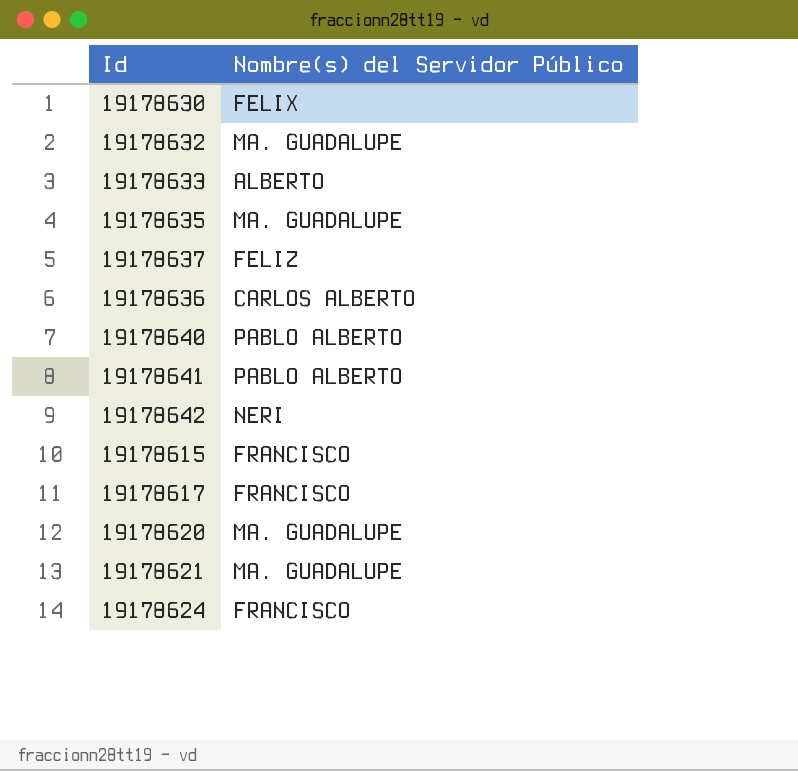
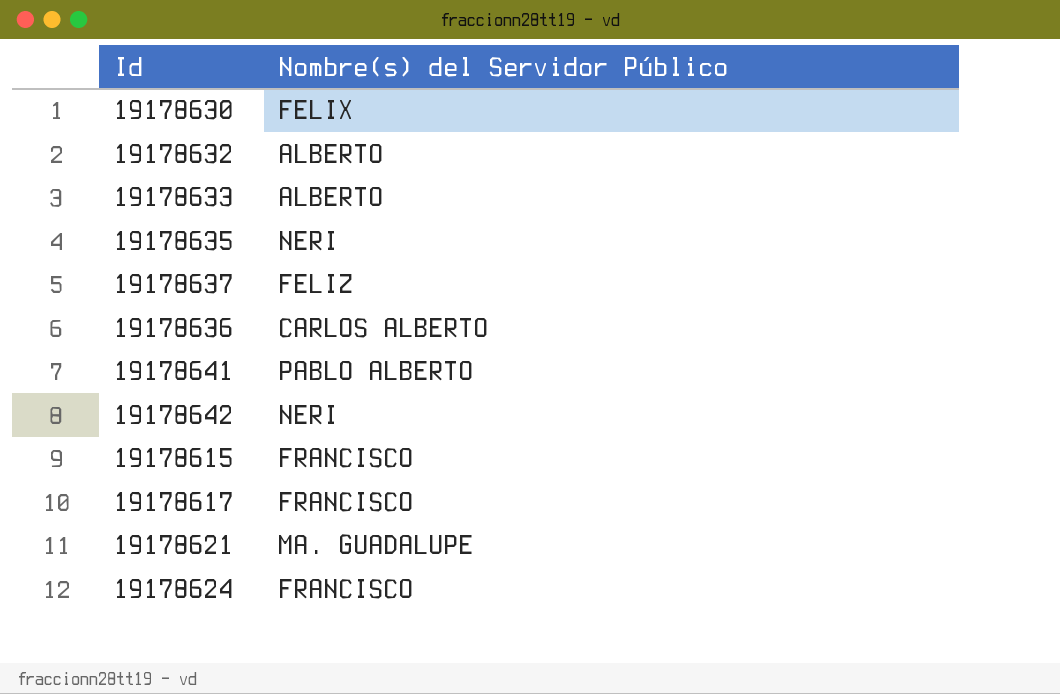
row 19178640: PABLO ALBERTO -> none
row 19178620: MA. GUADALUPE -> none
19178632 | Nombre(s) del Servidor Público: MA. GUADALUPE -> ALBERTO
19178635 | Nombre(s) del Servidor Público: MA. GUADALUPE -> NERI

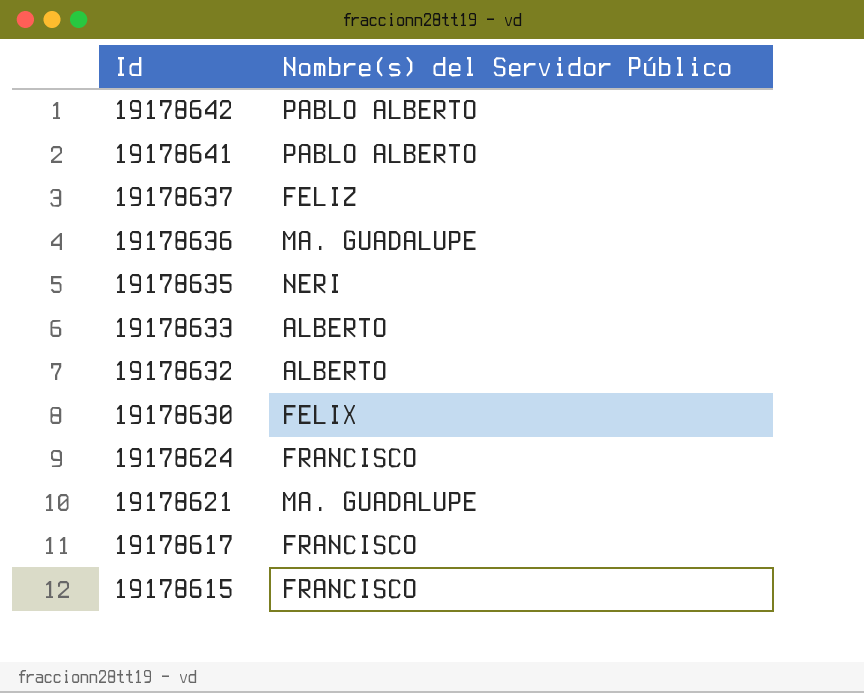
row order: none -> Id descending
19178642 | Nombre(s) del Servidor Público: NERI -> PABLO ALBERTO
19178636 | Nombre(s) del Servidor Público: CARLOS ALBERTO -> MA. GUADALUPE

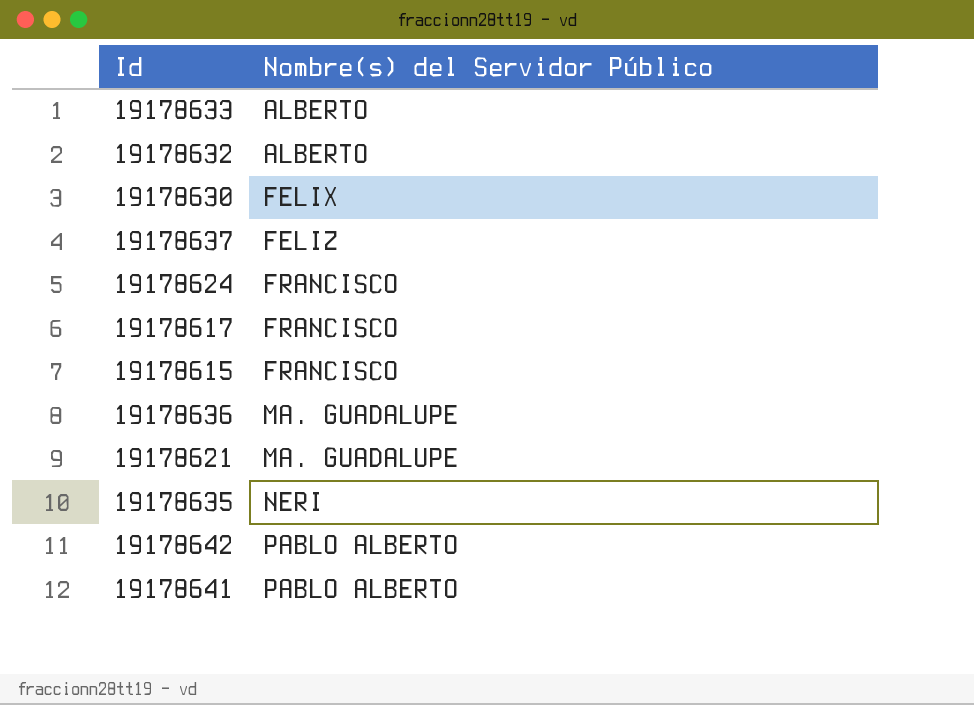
row order: Id descending -> Nombre(s) del Servidor Público ascending

